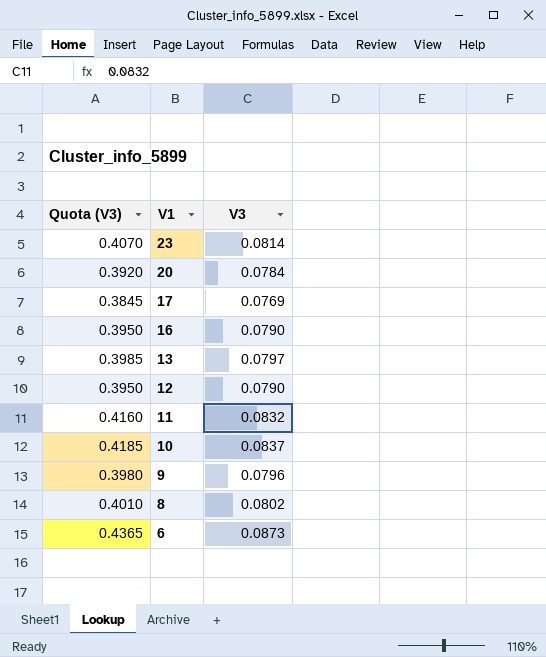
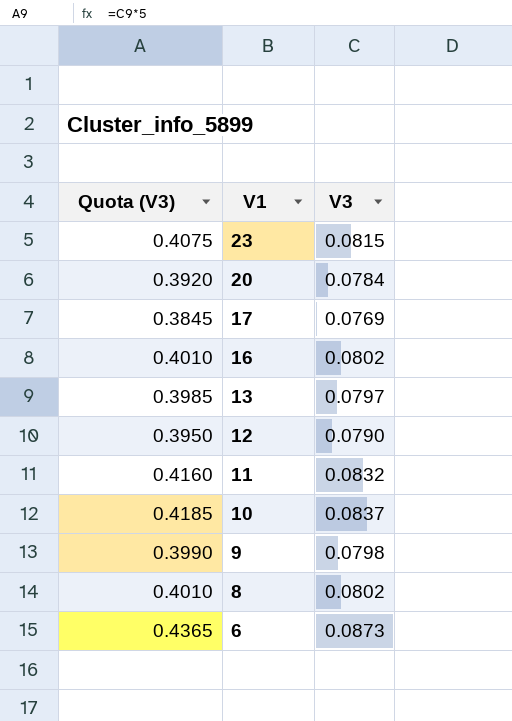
23 | Quota (V3): 0.4070 -> 0.4075
23 | V3: 0.0814 -> 0.0815
16 | Quota (V3): 0.3950 -> 0.4010
16 | V3: 0.0790 -> 0.0802
9 | Quota (V3): 0.3980 -> 0.3990
9 | V3: 0.0796 -> 0.0798

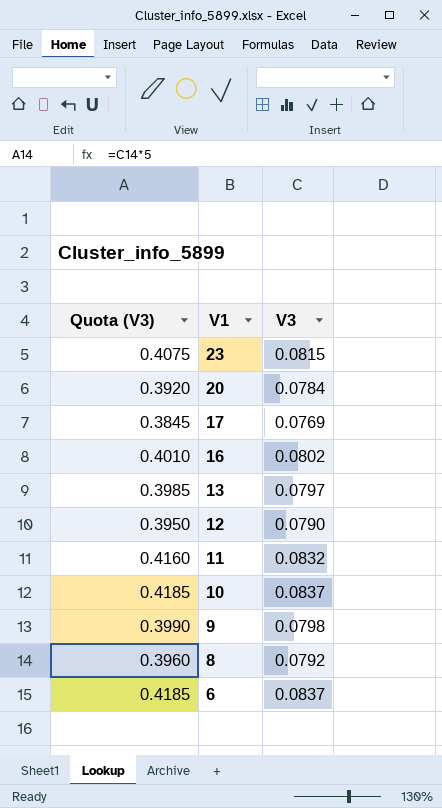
8 | Quota (V3): 0.4010 -> 0.3960
8 | V3: 0.0802 -> 0.0792
6 | Quota (V3): 0.4365 -> 0.4185
6 | V3: 0.0873 -> 0.0837

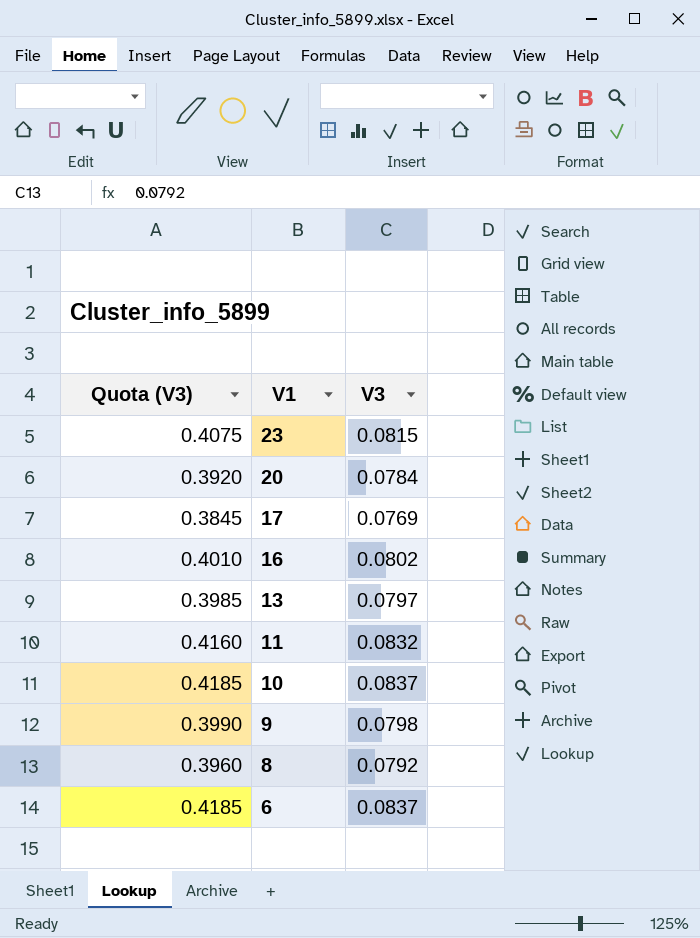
row 12: 0.3950 | 0.0790 -> none

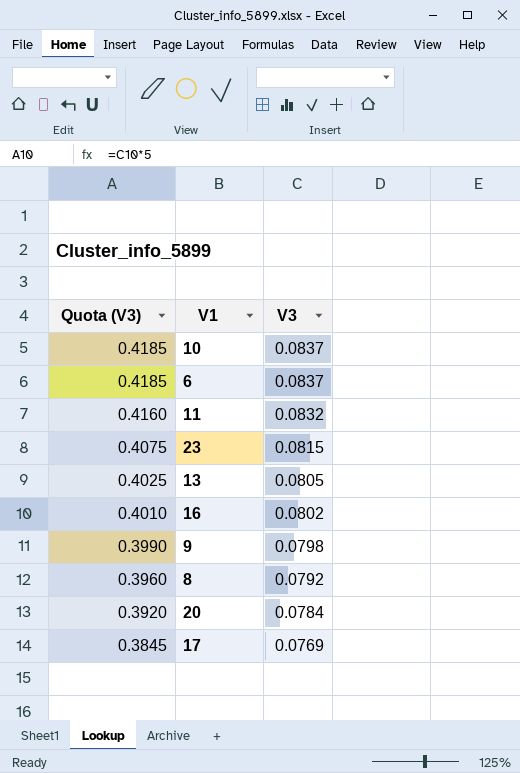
row order: V1 descending -> Quota (V3) descending
13 | Quota (V3): 0.3985 -> 0.4025
13 | V3: 0.0797 -> 0.0805

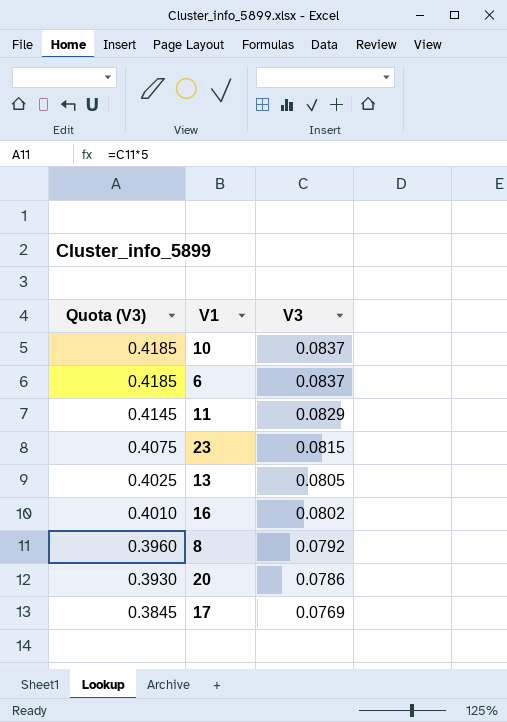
row 9: 0.3990 | 0.0798 -> none
11 | Quota (V3): 0.4160 -> 0.4145
11 | V3: 0.0832 -> 0.0829
20 | Quota (V3): 0.3920 -> 0.3930
20 | V3: 0.0784 -> 0.0786

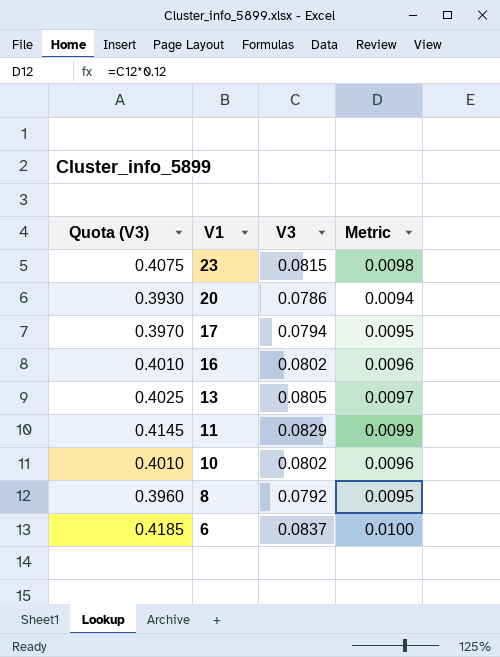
row order: Quota (V3) descending -> V1 descending
column Metric | formula: none -> [V3] * 0.12
17 | Quota (V3): 0.3845 -> 0.3970
17 | V3: 0.0769 -> 0.0794
10 | Quota (V3): 0.4185 -> 0.4010
10 | V3: 0.0837 -> 0.0802

